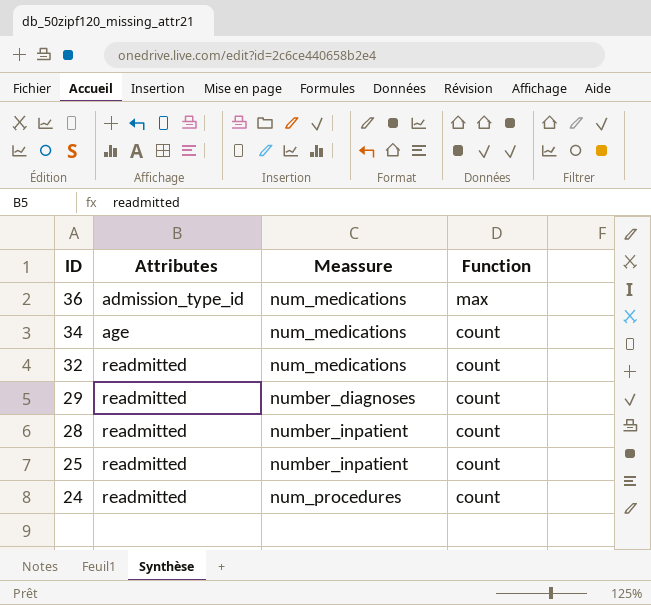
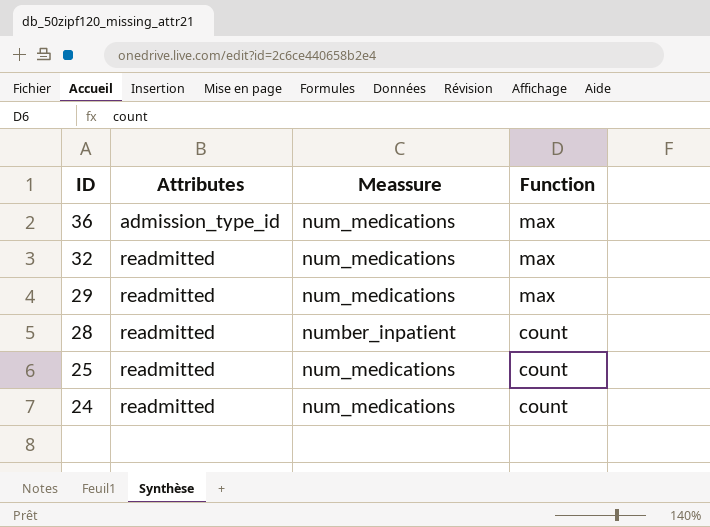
row 34: age | num_medications | count -> none
32 | Function: count -> max
29 | Meassure: number_diagnoses -> num_medications
29 | Function: count -> max
25 | Meassure: number_inpatient -> num_medications
24 | Meassure: num_procedures -> num_medications

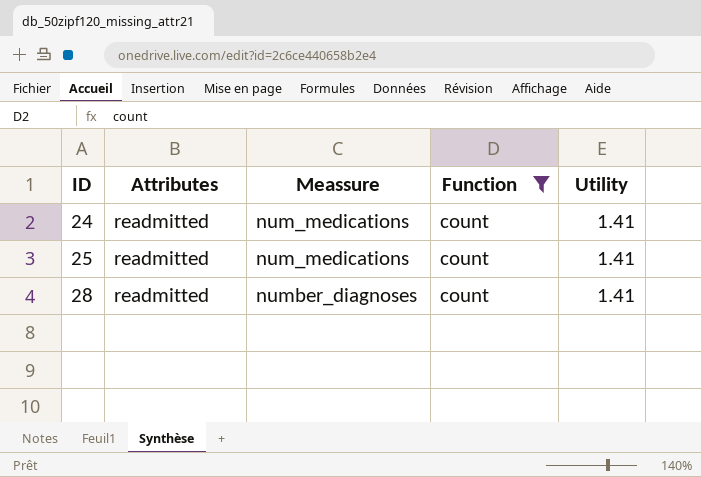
filter: none -> Function = count
row order: ID descending -> ID ascending
column Utility | position: none -> 5
28 | Meassure: number_inpatient -> number_diagnoses

